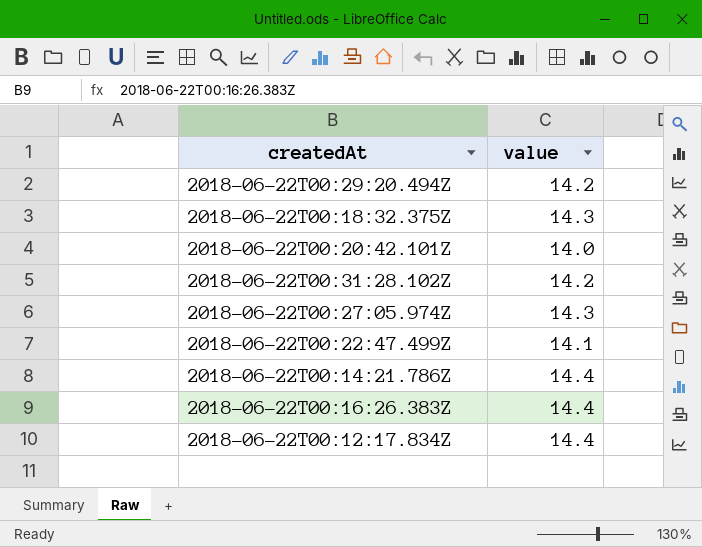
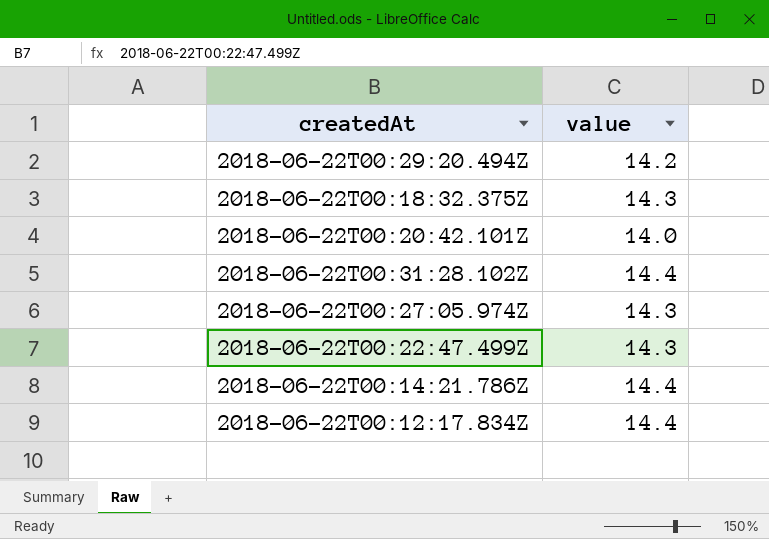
row 2018-06-22T00:16:26.383Z: 14.4 -> none
2018-06-22T00:31:28.102Z | value: 14.2 -> 14.4
2018-06-22T00:22:47.499Z | value: 14.1 -> 14.3

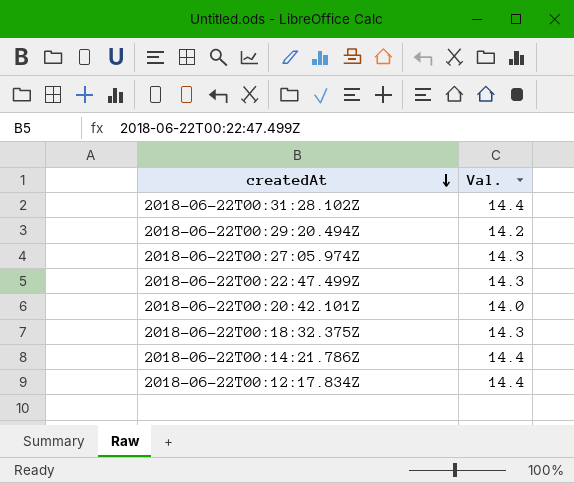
row order: none -> createdAt descending
column name: value -> Val.

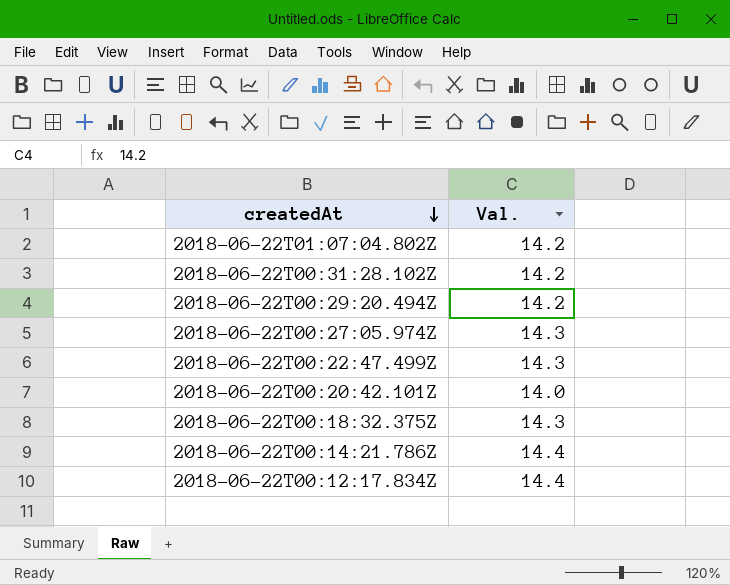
row 2018-06-22T01:07:04.802Z: none -> 14.2
2018-06-22T00:31:28.102Z | Val.: 14.4 -> 14.2

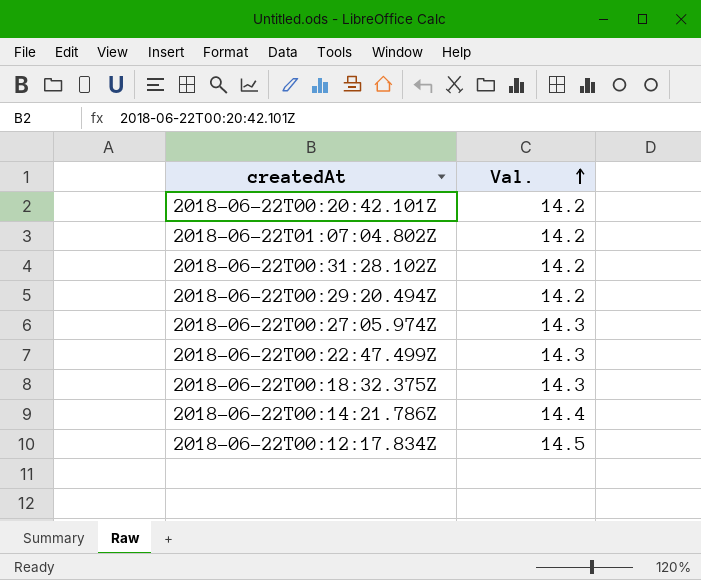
row order: createdAt descending -> Val. ascending
2018-06-22T00:20:42.101Z | Val.: 14.0 -> 14.2
2018-06-22T00:12:17.834Z | Val.: 14.4 -> 14.5

